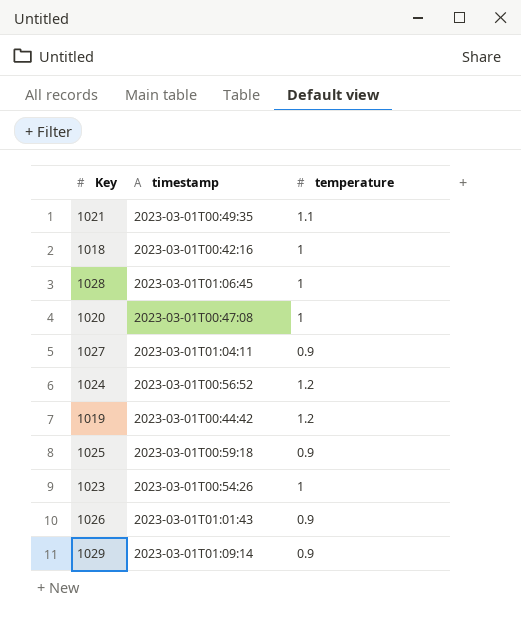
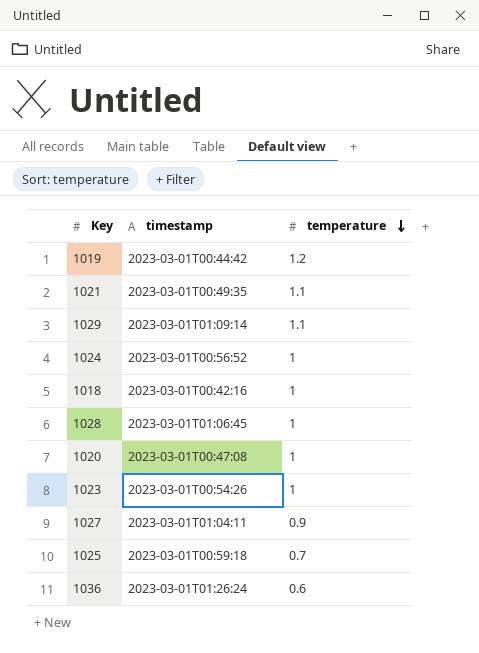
row order: none -> temperature descending
row 1026: 2023-03-01T01:01:43 | 0.9 -> none
1029 | temperature: 0.9 -> 1.1
1024 | temperature: 1.2 -> 1
1025 | temperature: 0.9 -> 0.7
row 1036: none -> 2023-03-01T01:26:24 | 0.6

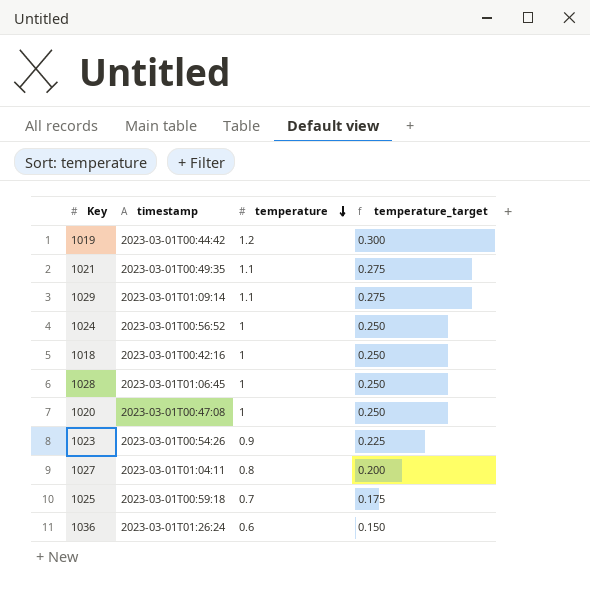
column temperature_target | formula: none -> [temperature] * 0.25
1023 | temperature: 1 -> 0.9
1027 | temperature: 0.9 -> 0.8

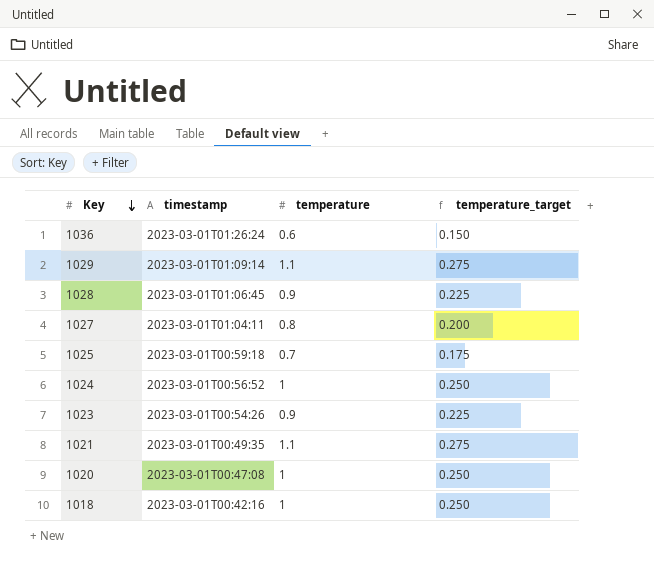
row order: temperature descending -> Key descending
row 1019: 2023-03-01T00:44:42 | 1.2 | 0.300 -> none
1028 | temperature: 1 -> 0.9
1028 | temperature_target: 0.250 -> 0.225

